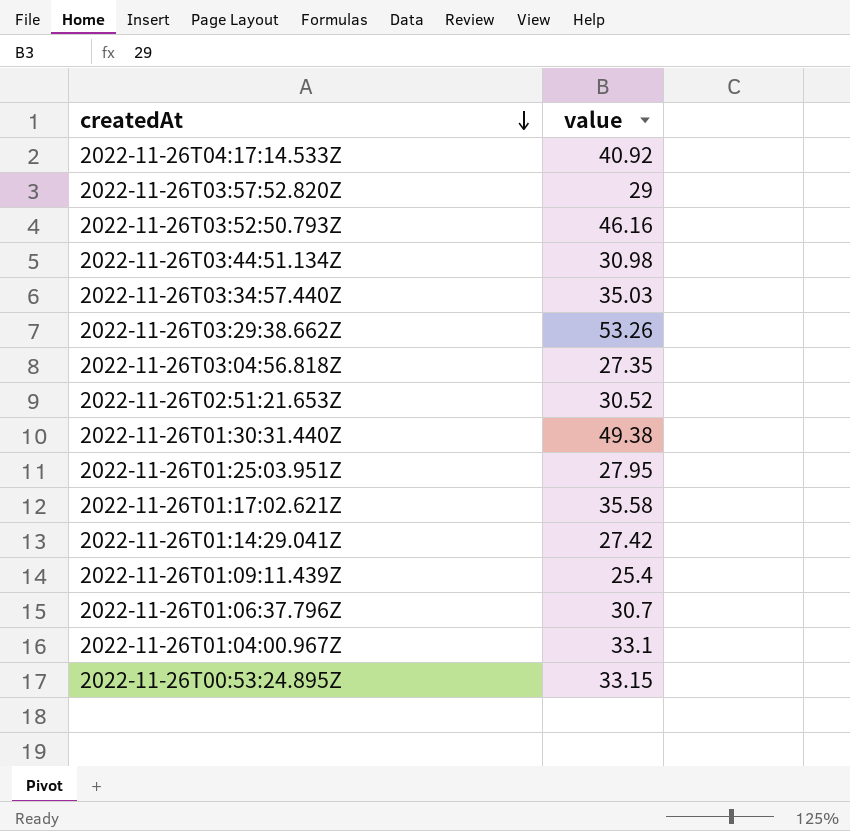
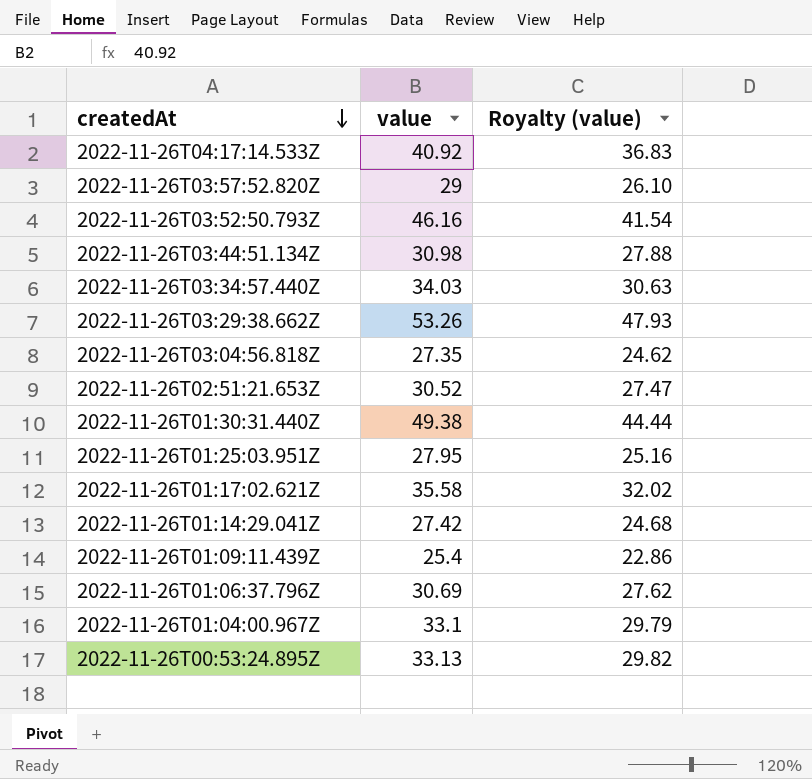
column Royalty (value) | formula: none -> [value] * 0.9
2022-11-26T03:34:57.440Z | value: 35.03 -> 34.03
2022-11-26T01:06:37.796Z | value: 30.7 -> 30.69
2022-11-26T00:53:24.895Z | value: 33.15 -> 33.13

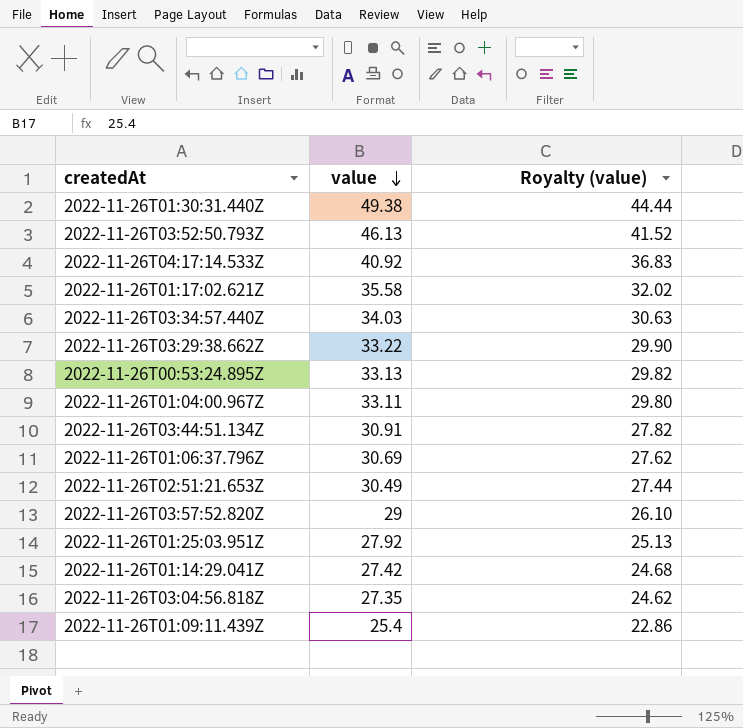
row order: createdAt descending -> value descending
2022-11-26T03:52:50.793Z | value: 46.16 -> 46.13
2022-11-26T03:52:50.793Z | Royalty (value): 41.54 -> 41.52
2022-11-26T03:29:38.662Z | value: 53.26 -> 33.22
2022-11-26T03:29:38.662Z | Royalty (value): 47.93 -> 29.90
2022-11-26T01:04:00.967Z | value: 33.1 -> 33.11
2022-11-26T01:04:00.967Z | Royalty (value): 29.79 -> 29.80
2022-11-26T03:44:51.134Z | value: 30.98 -> 30.91
2022-11-26T03:44:51.134Z | Royalty (value): 27.88 -> 27.82
2022-11-26T02:51:21.653Z | value: 30.52 -> 30.49
2022-11-26T02:51:21.653Z | Royalty (value): 27.47 -> 27.44
2022-11-26T01:25:03.951Z | value: 27.95 -> 27.92
2022-11-26T01:25:03.951Z | Royalty (value): 25.16 -> 25.13

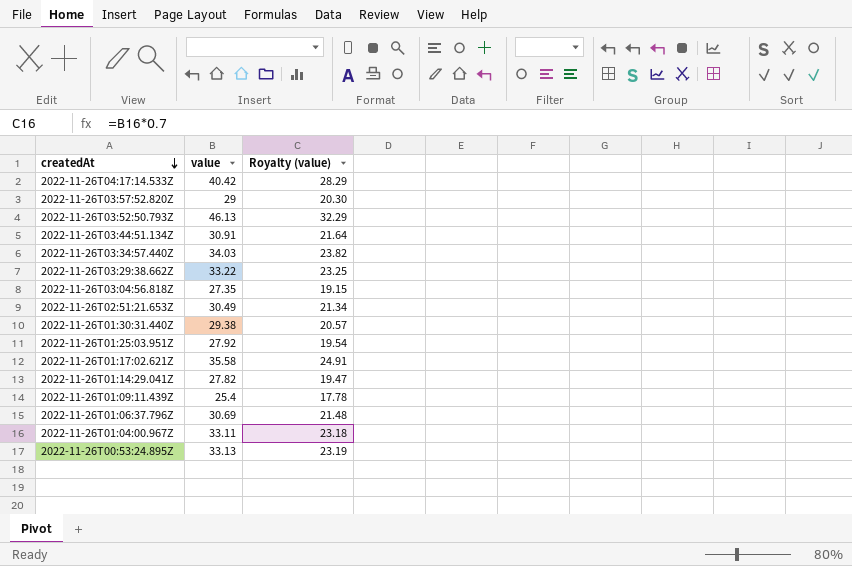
row order: value descending -> createdAt descending
column Royalty (value) | formula: [value] * 0.9 -> [value] * 0.7
2022-11-26T04:17:14.533Z | value: 40.92 -> 40.42
2022-11-26T01:30:31.440Z | value: 49.38 -> 29.38
2022-11-26T01:14:29.041Z | value: 27.42 -> 27.82

